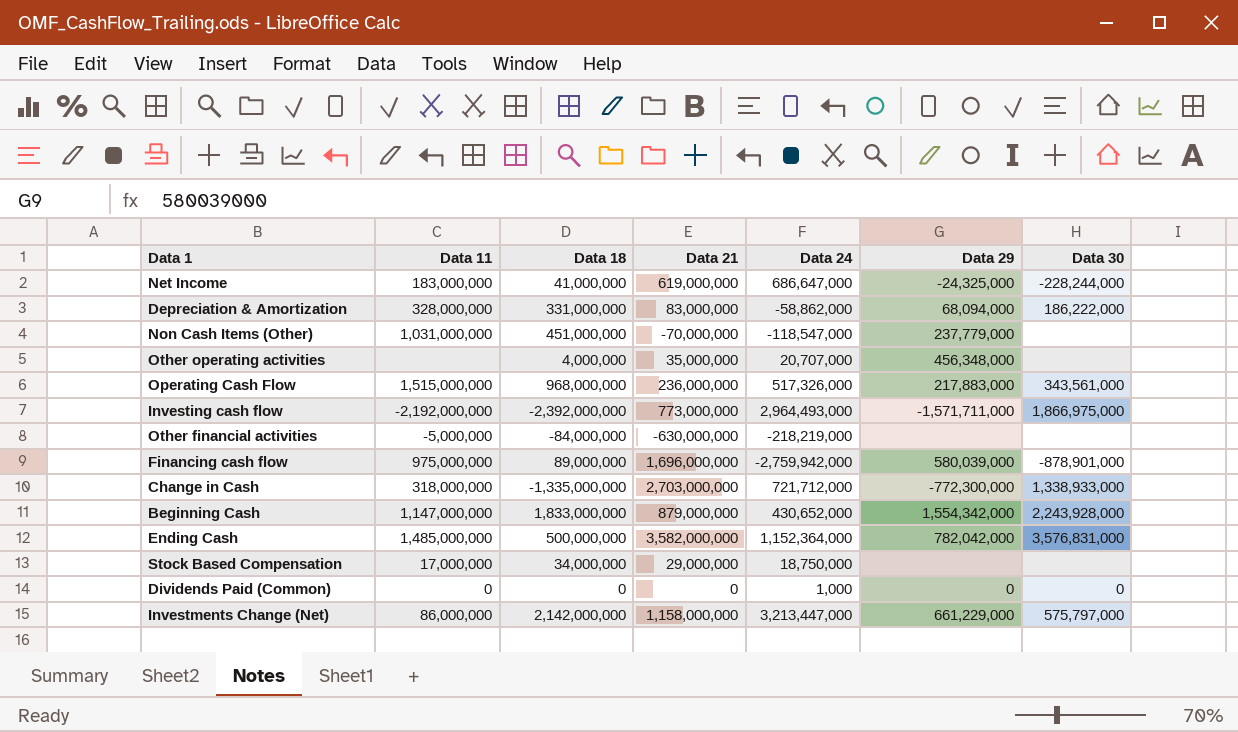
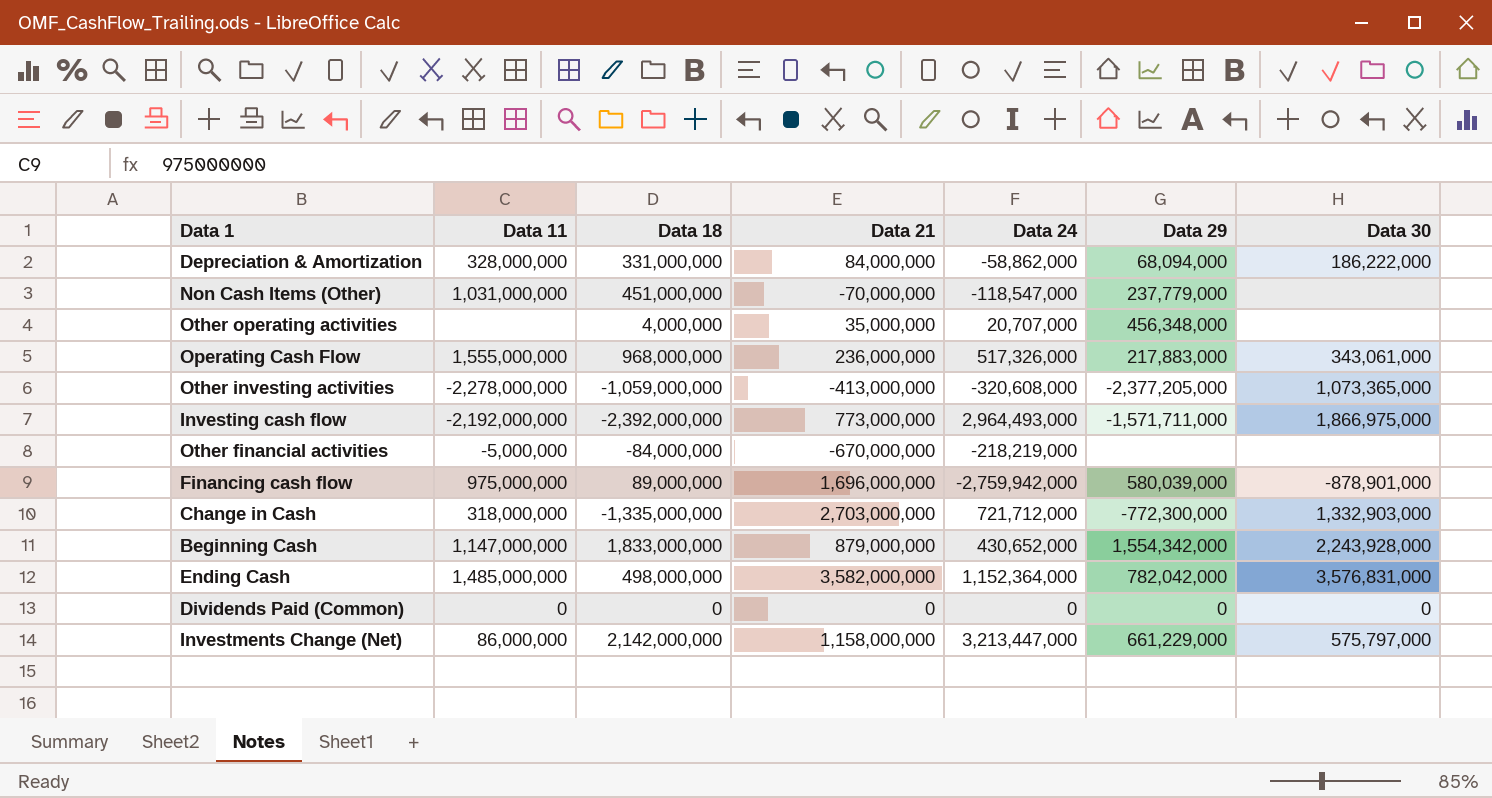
row Net Income: 183,000,000 | 41,000,000 | 619,000,000 | 686,647,000 | -24,325,000 | -228,244,000 -> none
row Stock Based Compensation: 17,000,000 | 34,000,000 | 29,000,000 | 18,750,000 | none | none -> none
Depreciation & Amortization | Data 21: 83,000,000 -> 84,000,000
Operating Cash Flow | Data 11: 1,515,000,000 -> 1,555,000,000
Operating Cash Flow | Data 30: 343,561,000 -> 343,061,000
row Other investing activities: none -> -2,278,000,000 | -1,059,000,000 | -413,000,000 | -320,608,000 | -2,377,205,000 | 1,073,365,000
Other financial activities | Data 21: -630,000,000 -> -670,000,000
Change in Cash | Data 30: 1,338,933,000 -> 1,332,903,000
Ending Cash | Data 18: 500,000,000 -> 498,000,000
Dividends Paid (Common) | Data 24: 1,000 -> 0

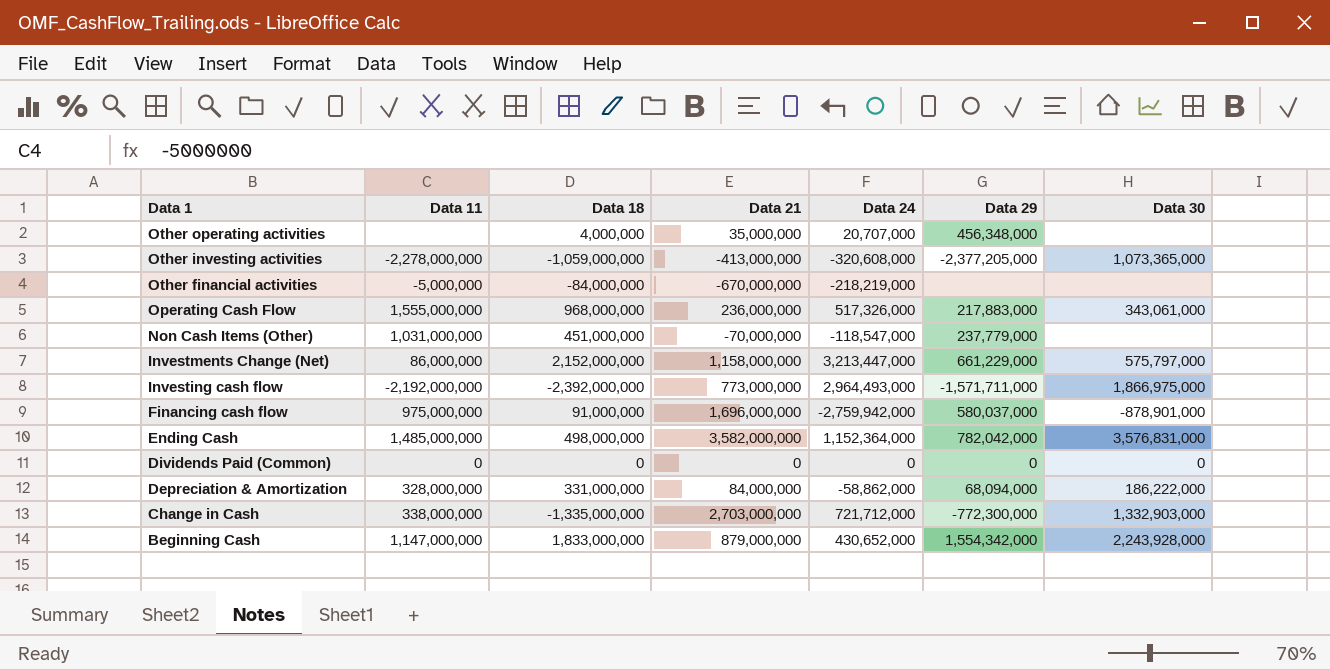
row order: none -> Data 1 descending
Investments Change (Net) | Data 18: 2,142,000,000 -> 2,152,000,000
Financing cash flow | Data 18: 89,000,000 -> 91,000,000
Financing cash flow | Data 29: 580,039,000 -> 580,037,000
Change in Cash | Data 11: 318,000,000 -> 338,000,000

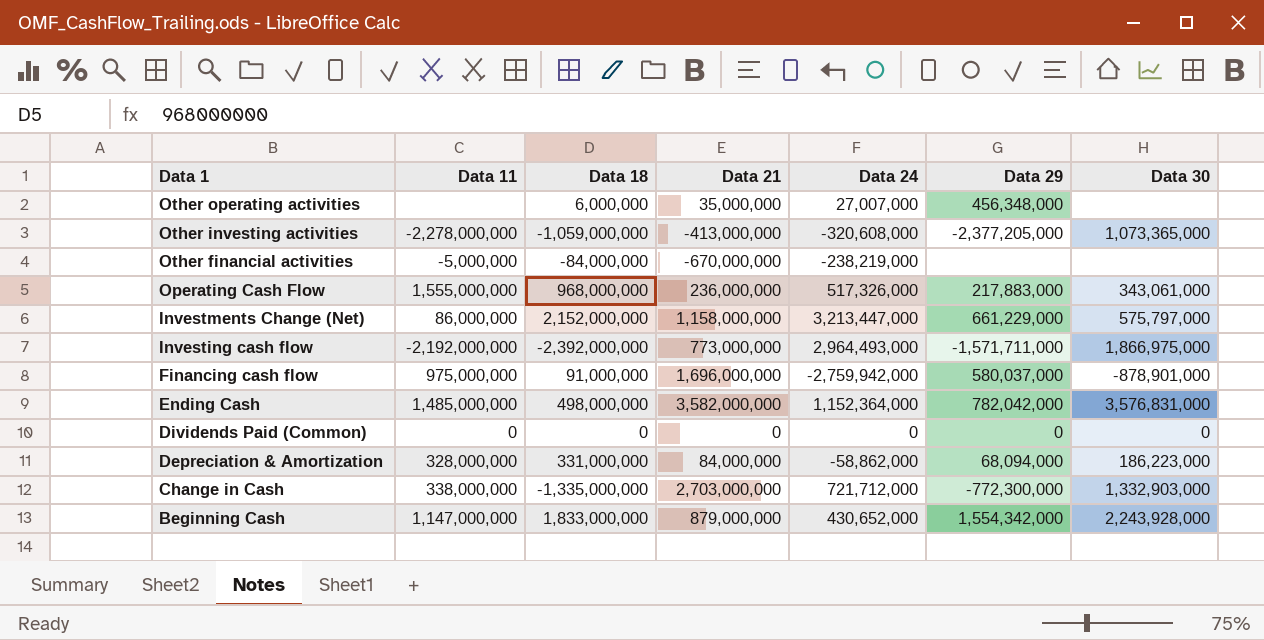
row Non Cash Items (Other): 1,031,000,000 | 451,000,000 | -70,000,000 | -118,547,000 | 237,779,000 | none -> none
Other operating activities | Data 18: 4,000,000 -> 6,000,000
Other operating activities | Data 24: 20,707,000 -> 27,007,000
Other financial activities | Data 24: -218,219,000 -> -238,219,000
Depreciation & Amortization | Data 30: 186,222,000 -> 186,223,000

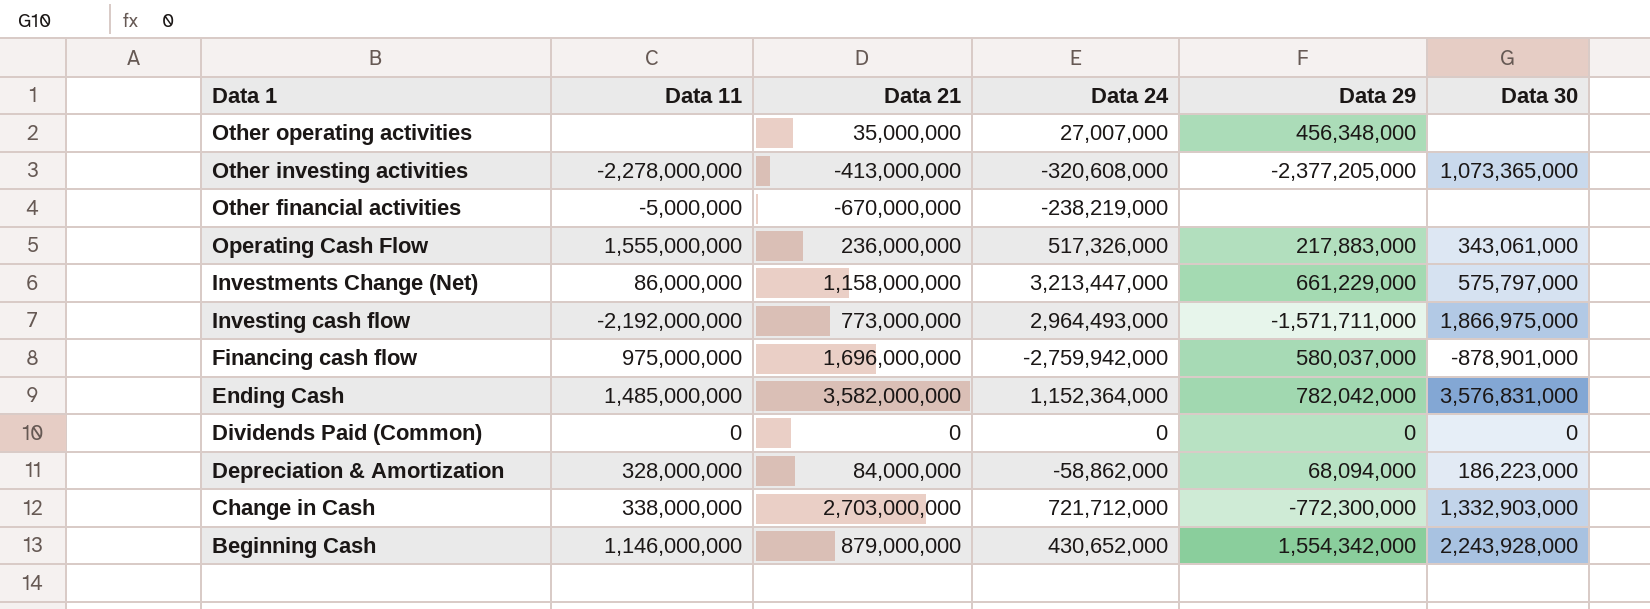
column Data 18 | position: 3 -> none
Beginning Cash | Data 11: 1,147,000,000 -> 1,146,000,000

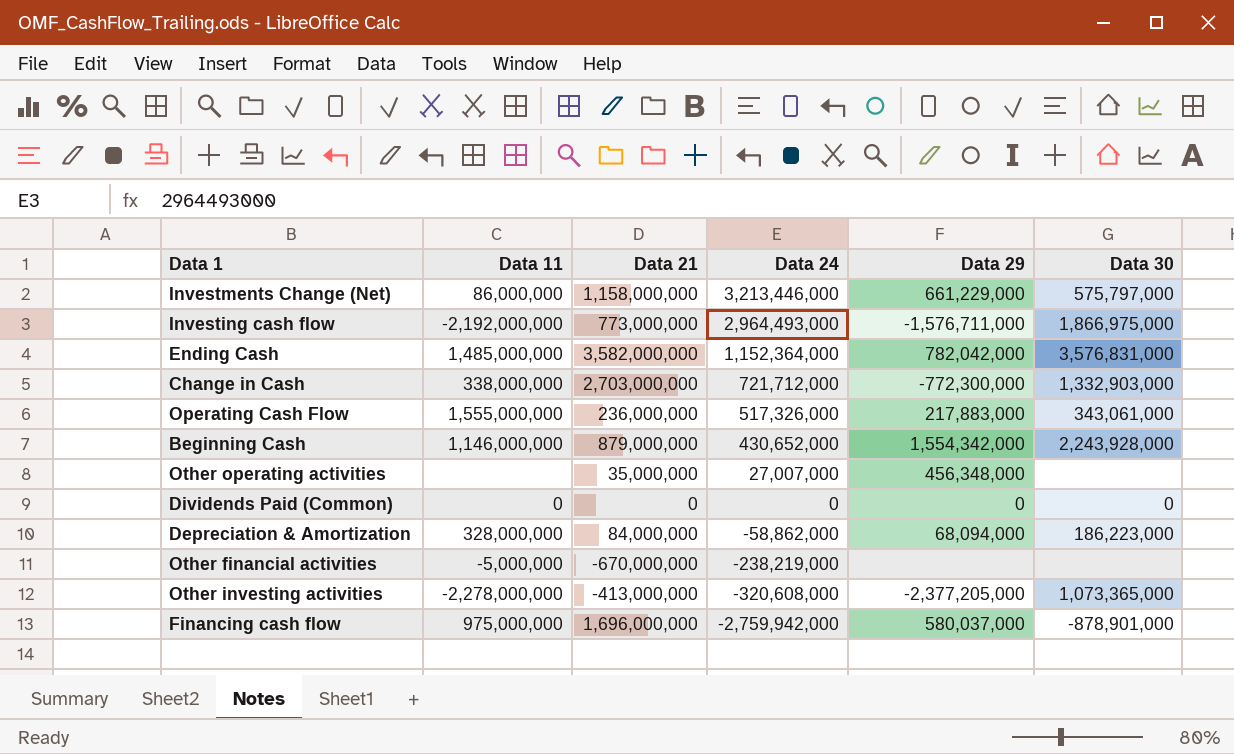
row order: Data 1 descending -> Data 24 descending
Investments Change (Net) | Data 24: 3,213,447,000 -> 3,213,446,000
Investing cash flow | Data 29: -1,571,711,000 -> -1,576,711,000

